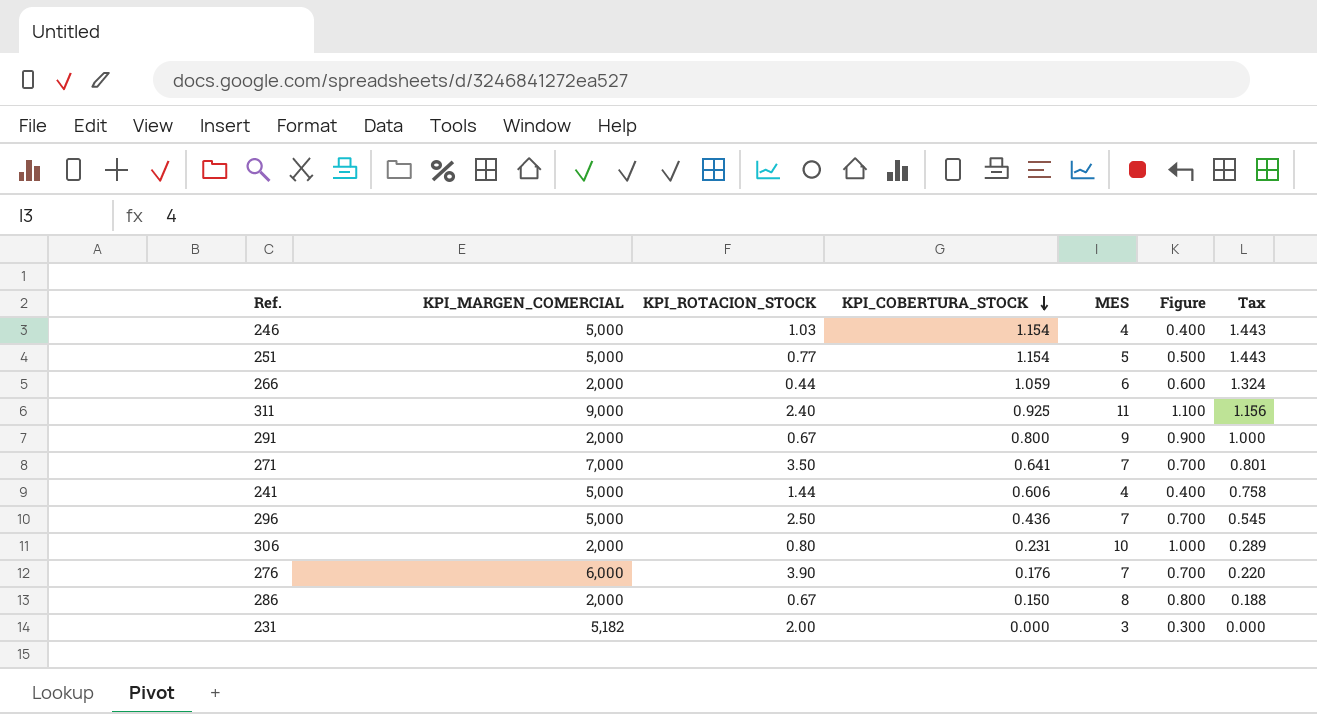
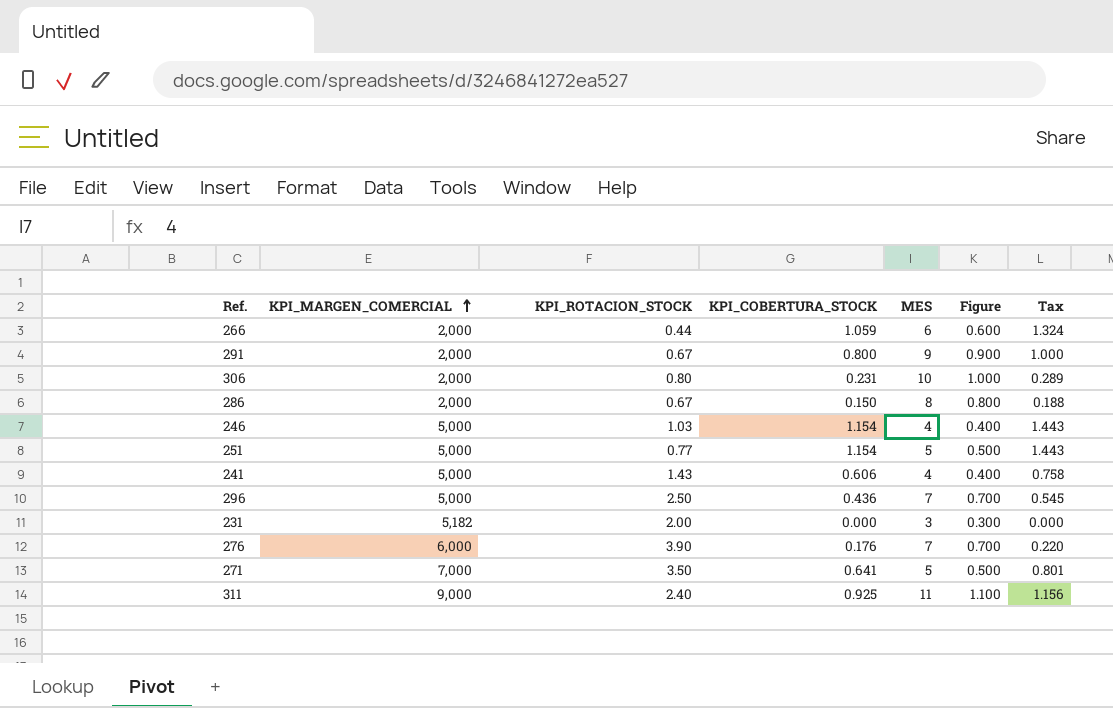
row order: KPI_COBERTURA_STOCK descending -> KPI_MARGEN_COMERCIAL ascending
241 | KPI_ROTACION_STOCK: 1.44 -> 1.43
271 | MES: 7 -> 5
271 | Figure: 0.700 -> 0.500

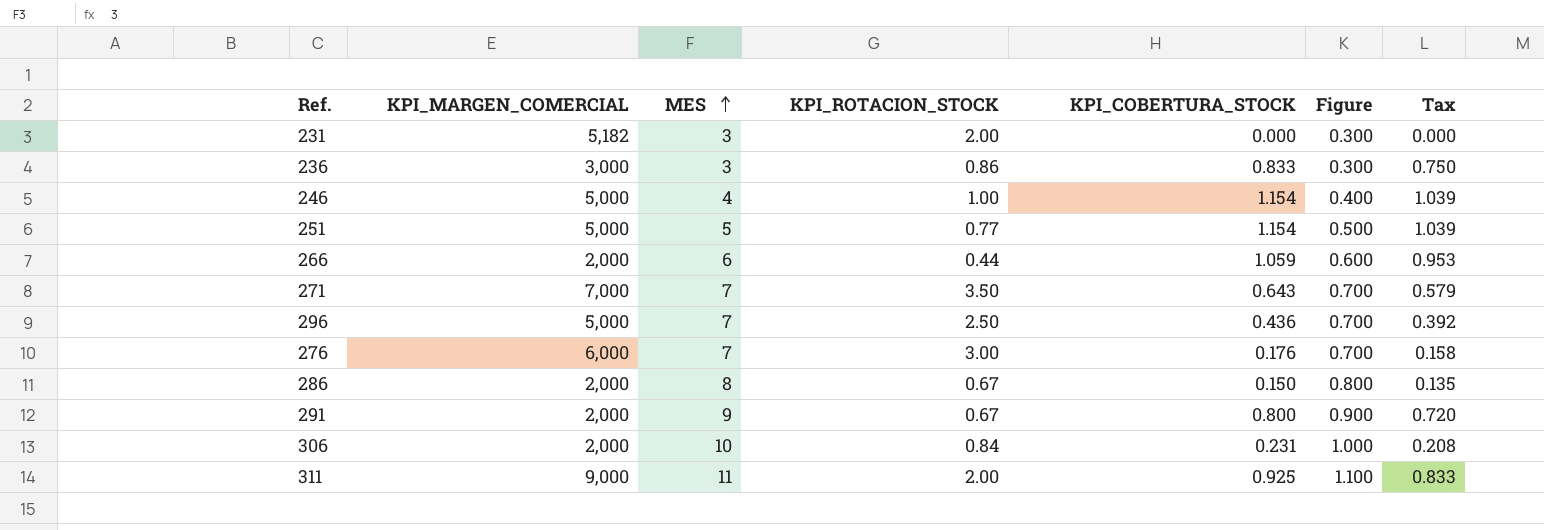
row order: KPI_MARGEN_COMERCIAL ascending -> MES ascending
column MES | position: 5 -> 3
column Tax | formula: [KPI_COBERTURA_STOCK] * 1.25 -> [KPI_COBERTURA_STOCK] * 0.9
row 241: 5,000 | 1.43 | 0.606 | 4 | 0.400 | 0.758 -> none
row 236: none -> 3,000 | 3 | 0.86 | 0.833 | 0.300 | 0.750
246 | KPI_ROTACION_STOCK: 1.03 -> 1.00
271 | MES: 5 -> 7
271 | KPI_COBERTURA_STOCK: 0.641 -> 0.643
271 | Figure: 0.500 -> 0.700
276 | KPI_ROTACION_STOCK: 3.90 -> 3.00
306 | KPI_ROTACION_STOCK: 0.80 -> 0.84
311 | KPI_ROTACION_STOCK: 2.40 -> 2.00

